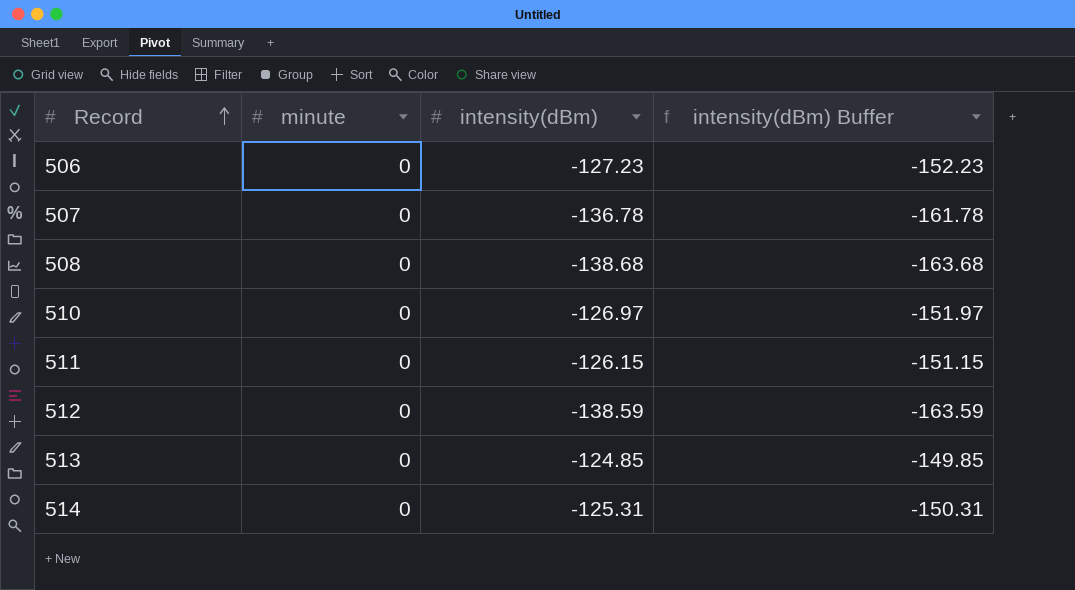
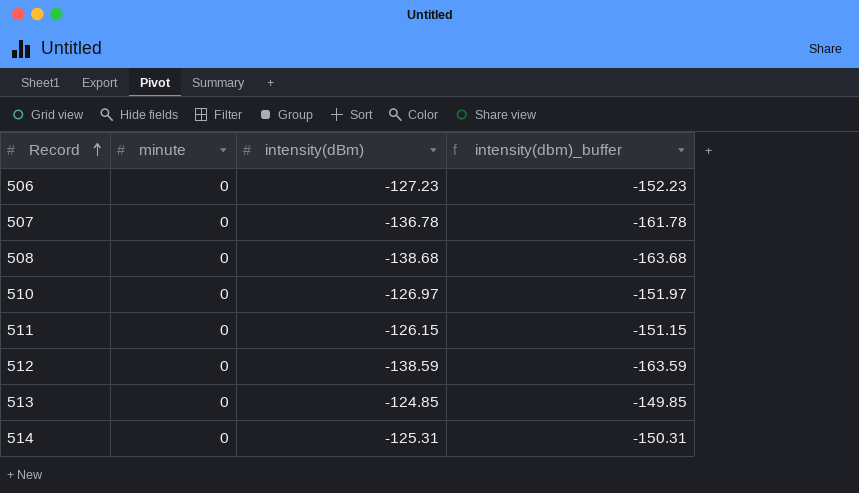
column name: intensity(dBm) Buffer -> intensity(dbm)_buffer

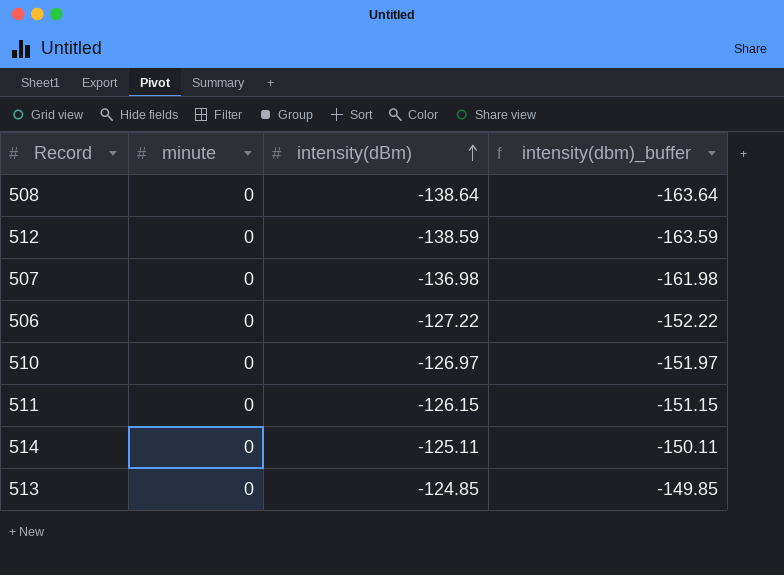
row order: Record ascending -> intensity(dBm) ascending
508 | intensity(dBm): -138.68 -> -138.64
508 | intensity(dbm)_buffer: -163.68 -> -163.64
507 | intensity(dBm): -136.78 -> -136.98
507 | intensity(dbm)_buffer: -161.78 -> -161.98
506 | intensity(dBm): -127.23 -> -127.22
506 | intensity(dbm)_buffer: -152.23 -> -152.22
514 | intensity(dBm): -125.31 -> -125.11
514 | intensity(dbm)_buffer: -150.31 -> -150.11

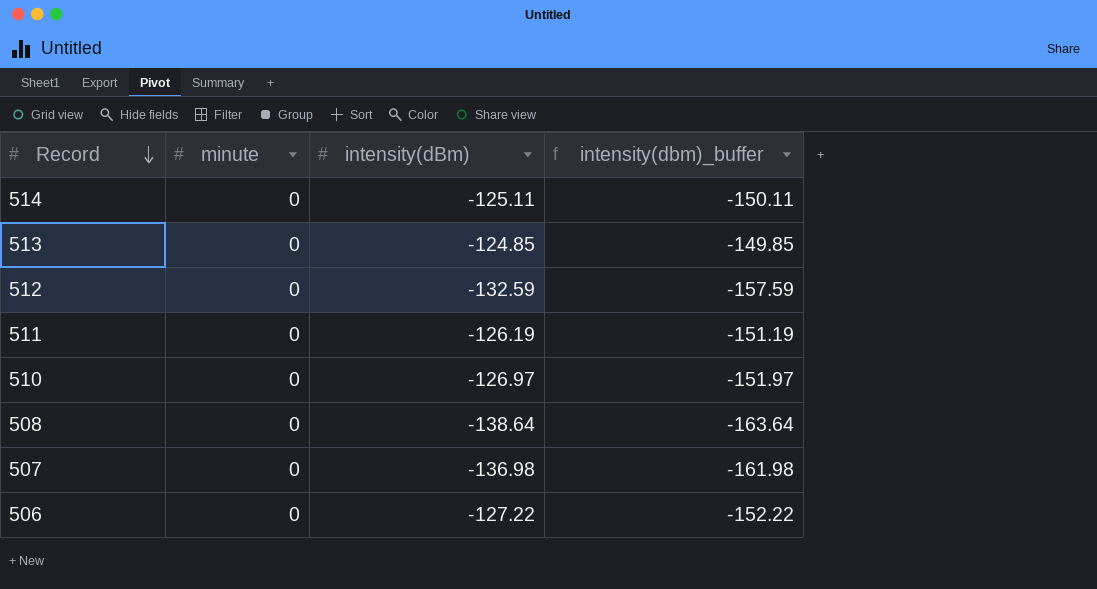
row order: intensity(dBm) ascending -> Record descending
512 | intensity(dBm): -138.59 -> -132.59
512 | intensity(dbm)_buffer: -163.59 -> -157.59
511 | intensity(dBm): -126.15 -> -126.19
511 | intensity(dbm)_buffer: -151.15 -> -151.19

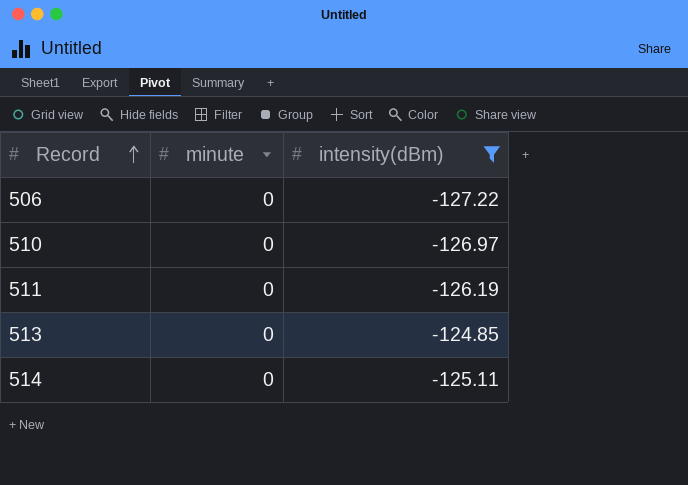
filter: none -> intensity(dBm) >= -127.22
row order: Record descending -> Record ascending
column intensity(dbm)_buffer | formula: [intensity(dBm)] - 25 -> none

